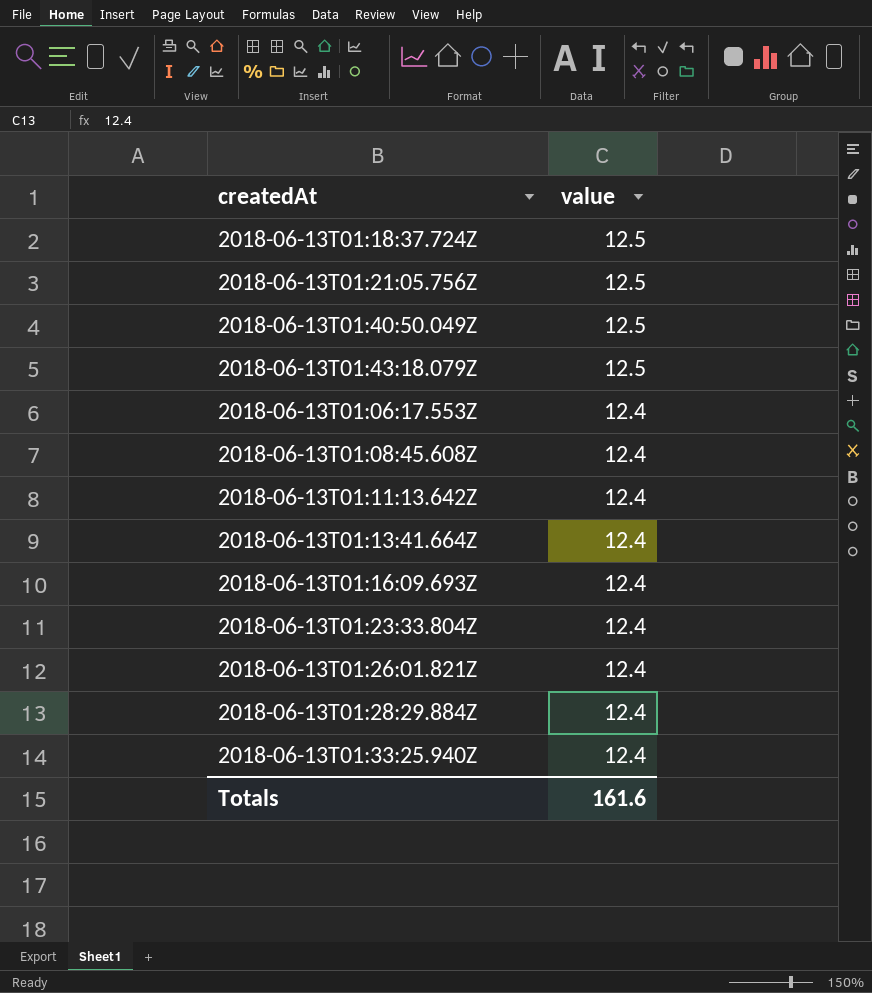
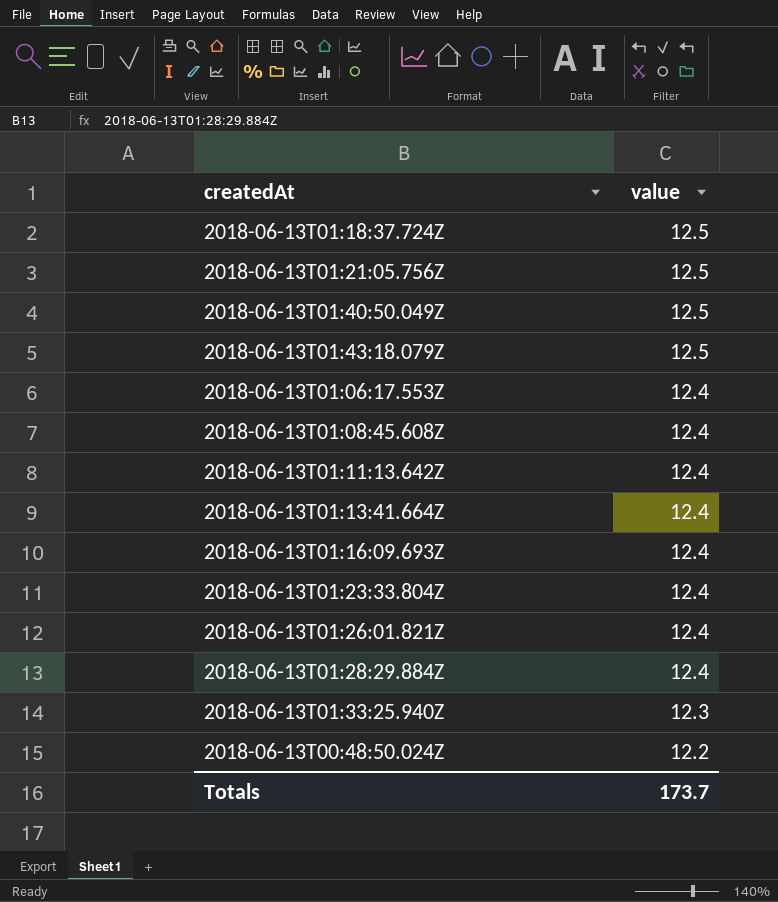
2018-06-13T01:33:25.940Z | value: 12.4 -> 12.3
row 2018-06-13T00:48:50.024Z: none -> 12.2
Totals | value: 161.6 -> 173.7

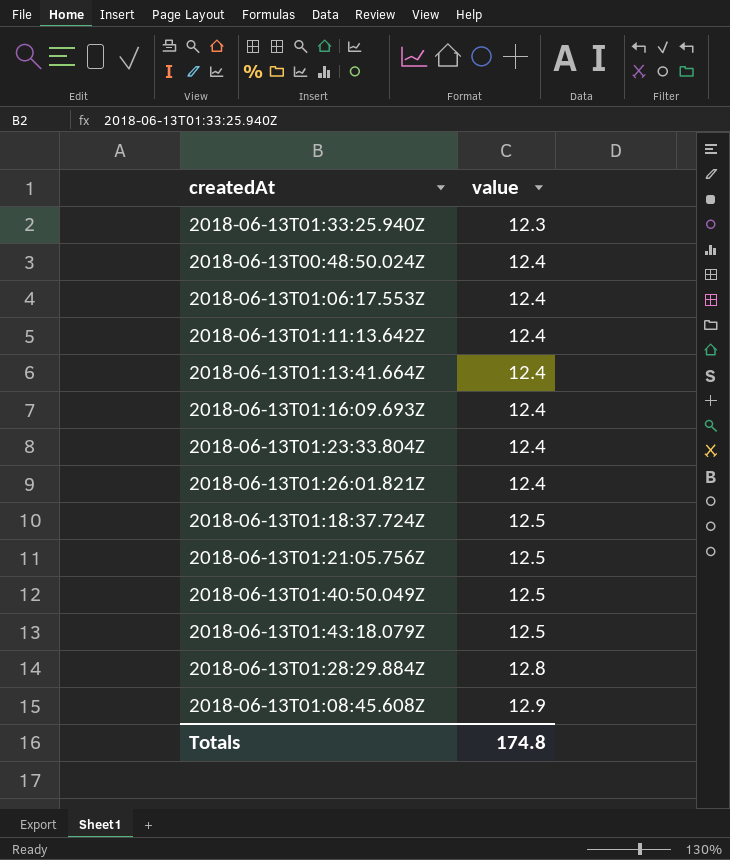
row order: value descending -> value ascending
2018-06-13T00:48:50.024Z | value: 12.2 -> 12.4
2018-06-13T01:28:29.884Z | value: 12.4 -> 12.8
2018-06-13T01:08:45.608Z | value: 12.4 -> 12.9
Totals | value: 173.7 -> 174.8

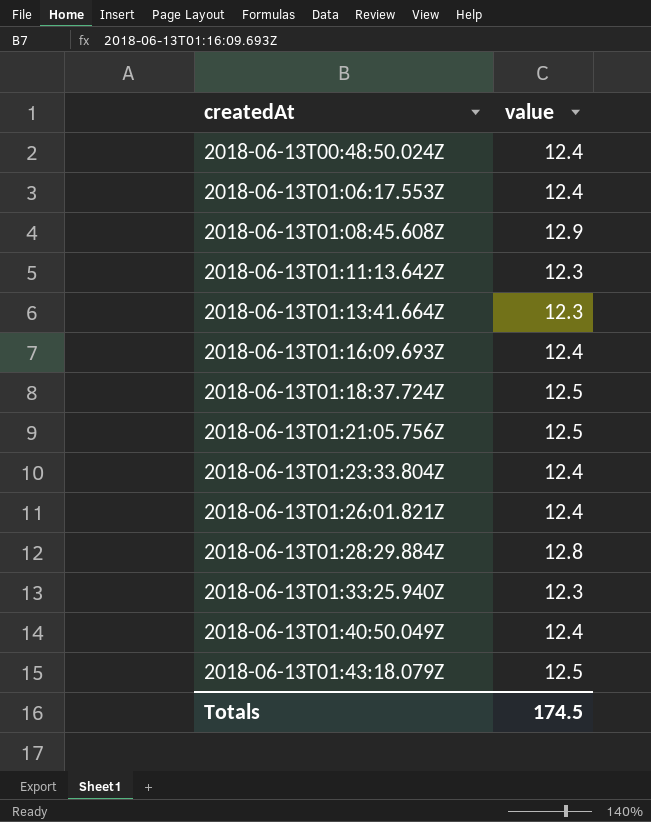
row order: value ascending -> createdAt ascending
2018-06-13T01:11:13.642Z | value: 12.4 -> 12.3
2018-06-13T01:13:41.664Z | value: 12.4 -> 12.3
2018-06-13T01:40:50.049Z | value: 12.5 -> 12.4
Totals | value: 174.8 -> 174.5

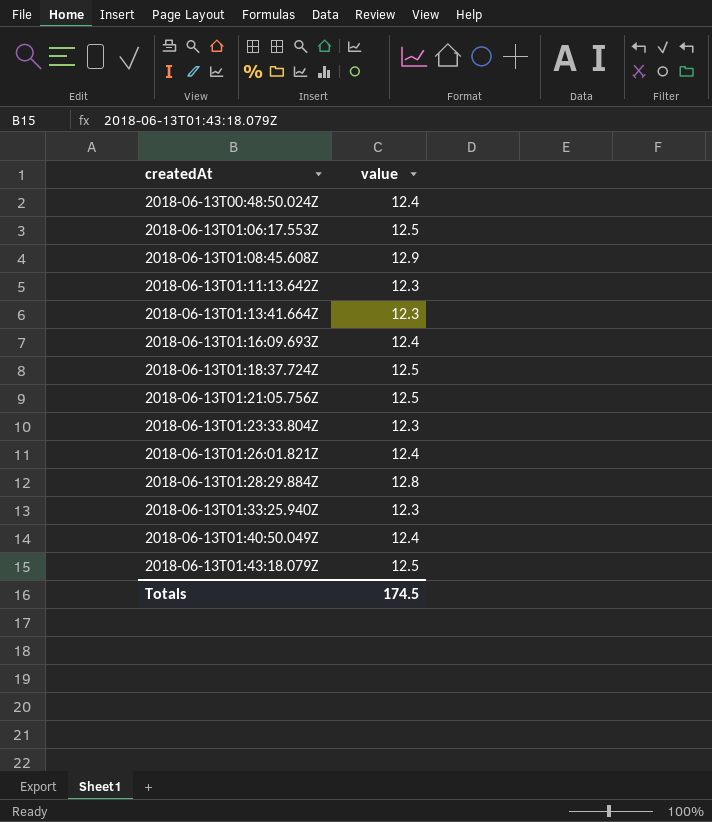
2018-06-13T01:06:17.553Z | value: 12.4 -> 12.5
2018-06-13T01:23:33.804Z | value: 12.4 -> 12.3

